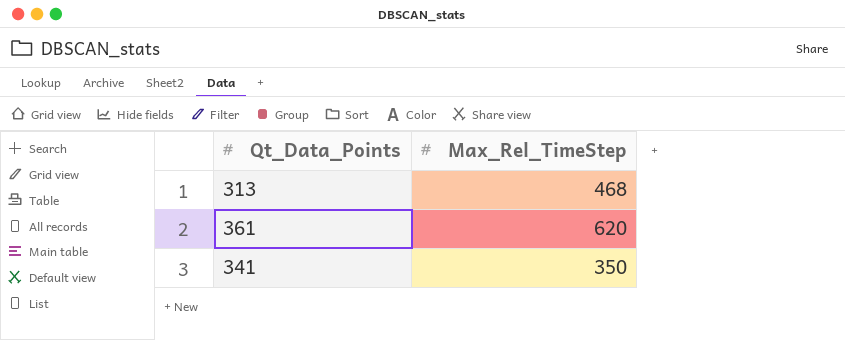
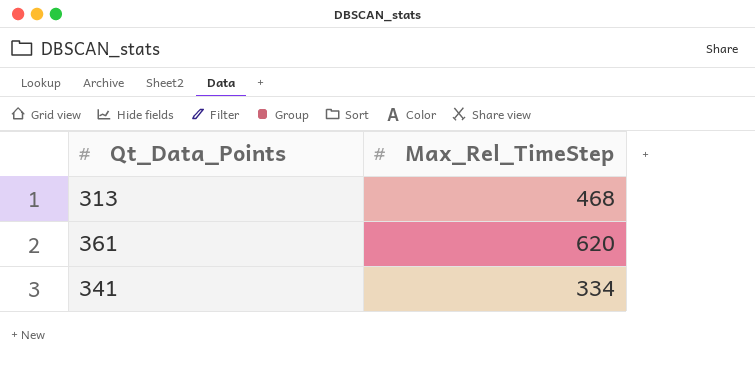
341 | Max_Rel_TimeStep: 350 -> 334

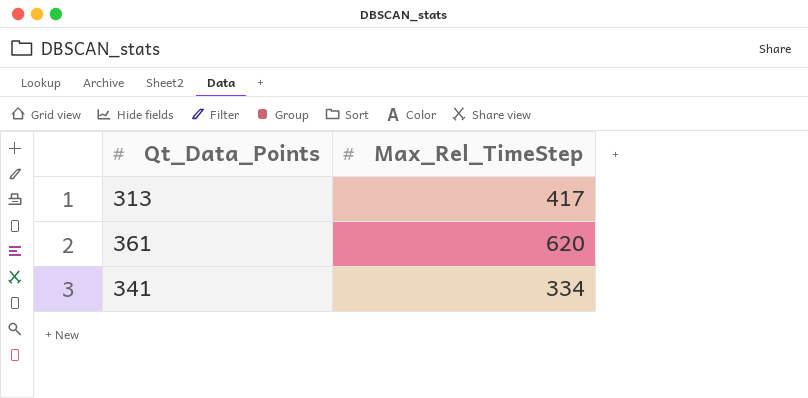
313 | Max_Rel_TimeStep: 468 -> 417

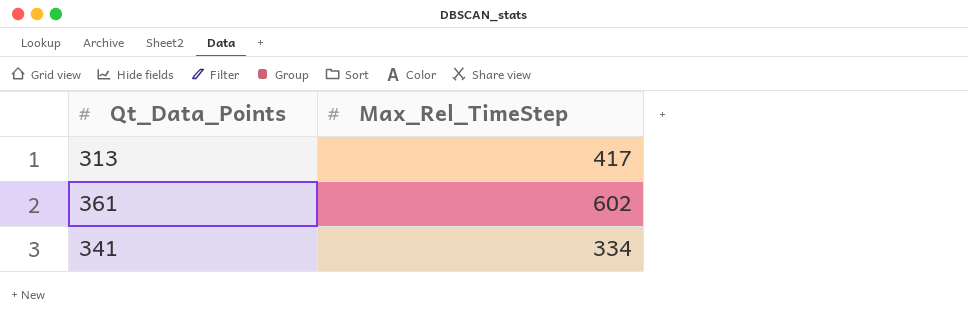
361 | Max_Rel_TimeStep: 620 -> 602

